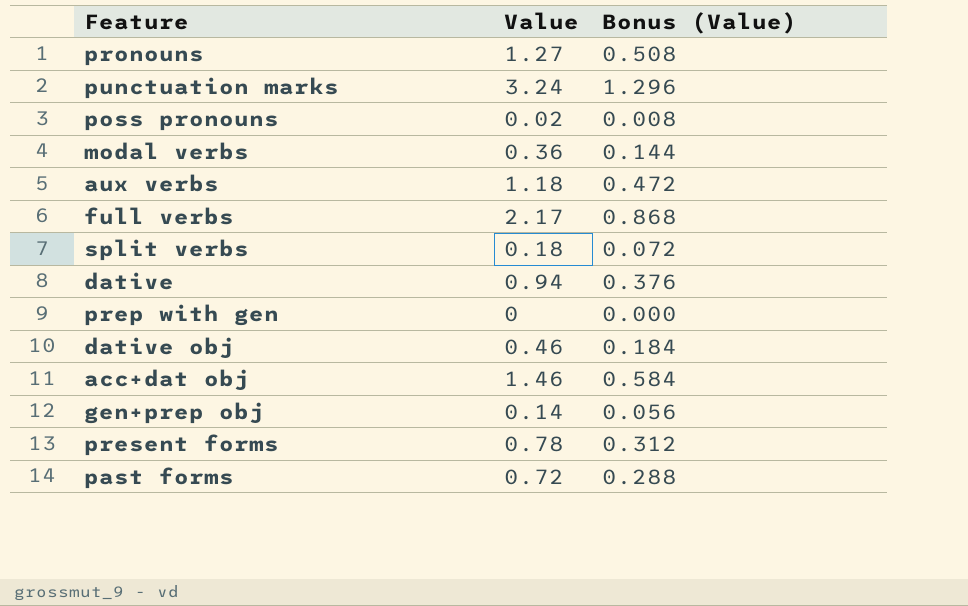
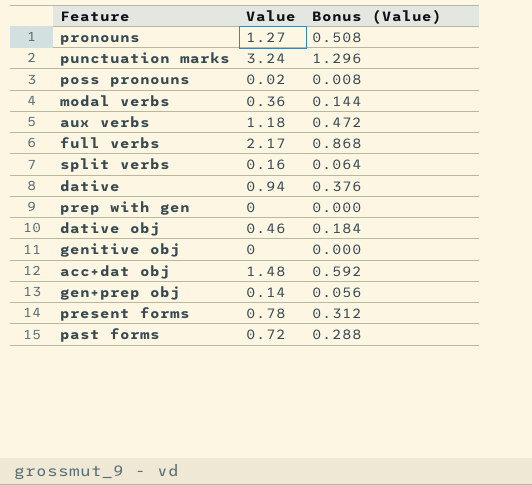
split verbs | Value: 0.18 -> 0.16
split verbs | Bonus (Value): 0.072 -> 0.064
row genitive obj: none -> 0 | 0.000
acc+dat obj | Value: 1.46 -> 1.48
acc+dat obj | Bonus (Value): 0.584 -> 0.592

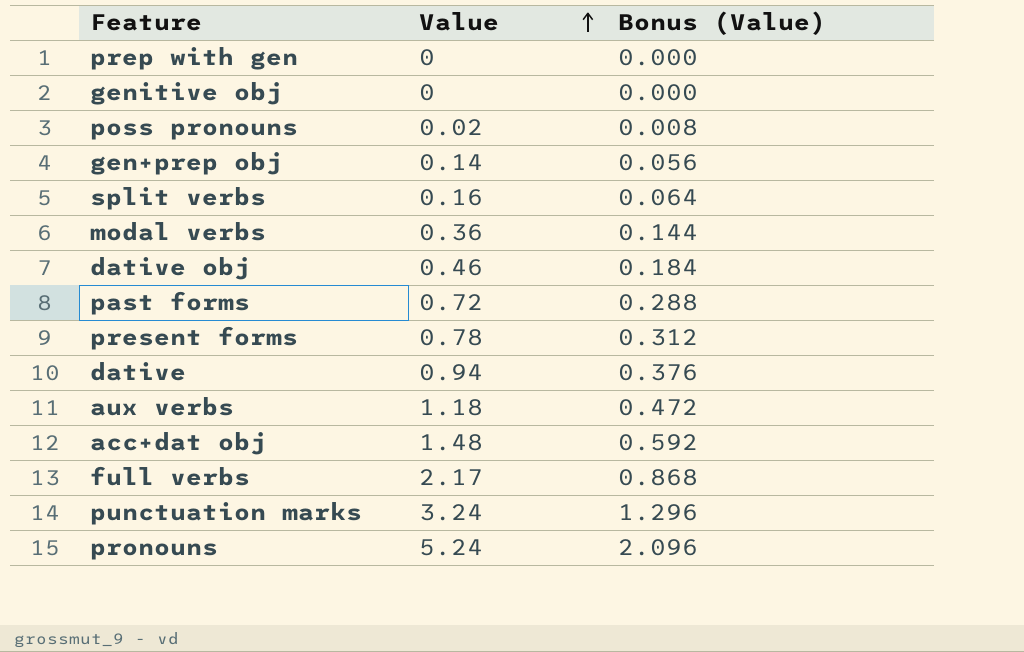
row order: none -> Value ascending
pronouns | Value: 1.27 -> 5.24
pronouns | Bonus (Value): 0.508 -> 2.096

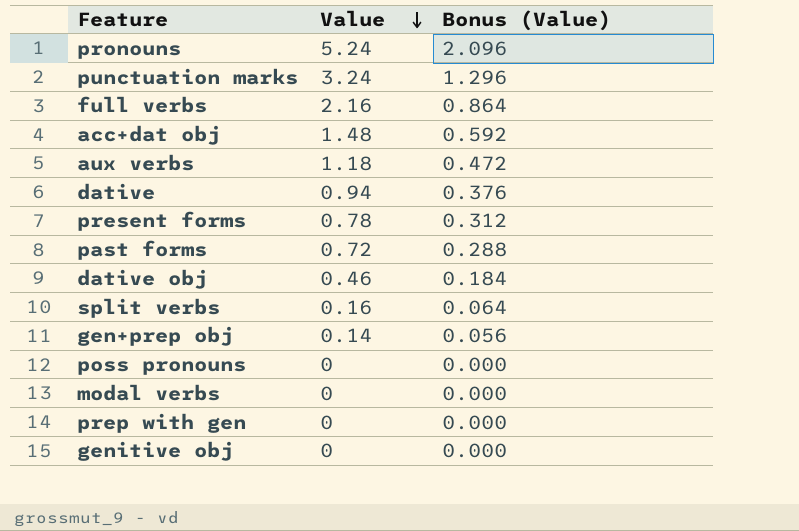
row order: Value ascending -> Value descending
full verbs | Value: 2.17 -> 2.16
full verbs | Bonus (Value): 0.868 -> 0.864
poss pronouns | Value: 0.02 -> 0
poss pronouns | Bonus (Value): 0.008 -> 0.000
modal verbs | Value: 0.36 -> 0
modal verbs | Bonus (Value): 0.144 -> 0.000

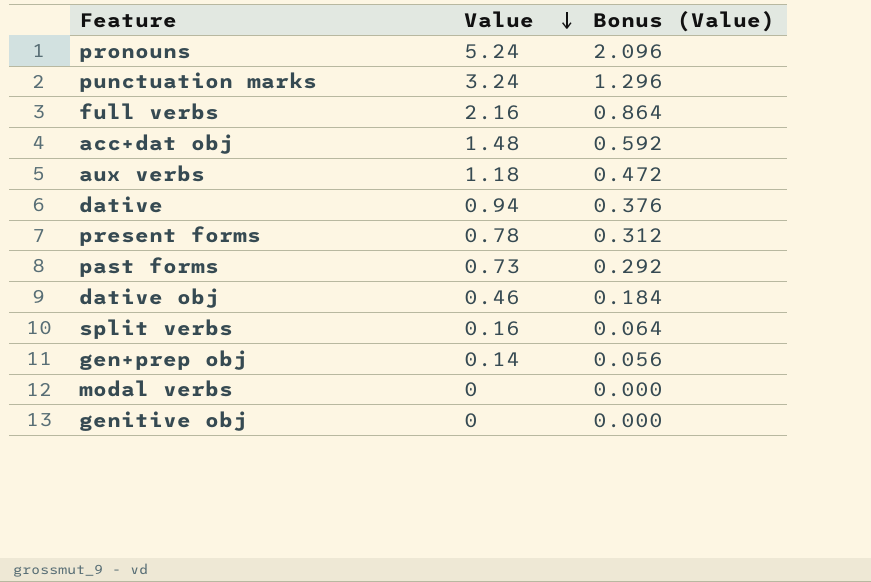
row poss pronouns: 0 | 0.000 -> none
row prep with gen: 0 | 0.000 -> none
past forms | Value: 0.72 -> 0.73
past forms | Bonus (Value): 0.288 -> 0.292

